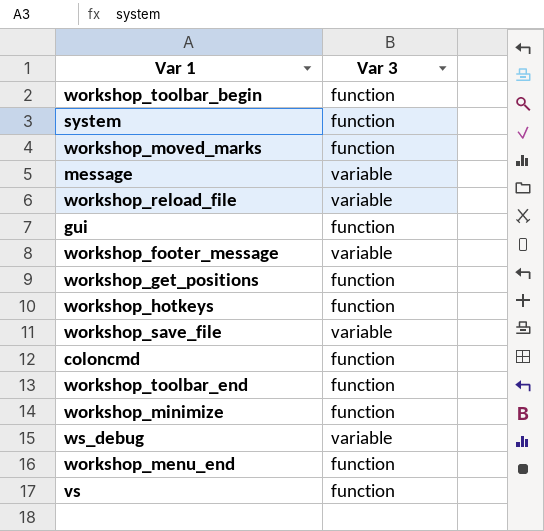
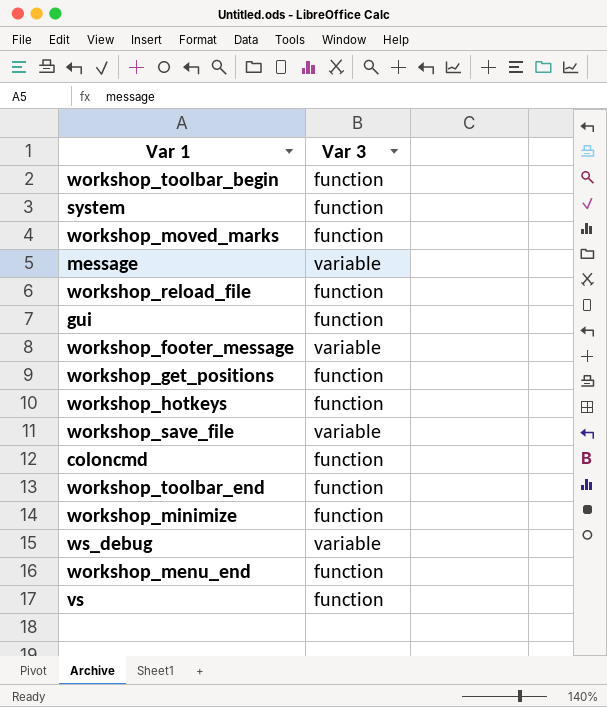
workshop_reload_file | Var 3: variable -> function

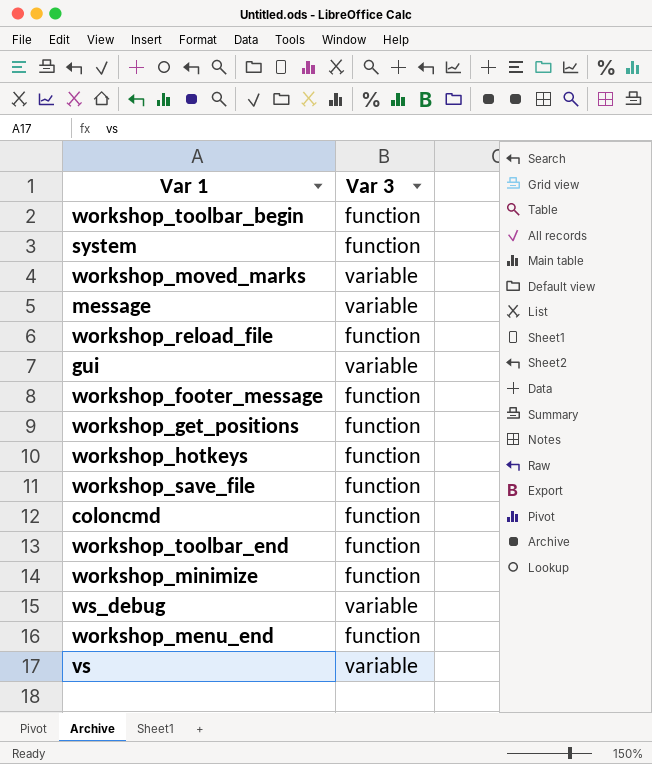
workshop_moved_marks | Var 3: function -> variable
gui | Var 3: function -> variable
workshop_footer_message | Var 3: variable -> function
workshop_save_file | Var 3: variable -> function
vs | Var 3: function -> variable

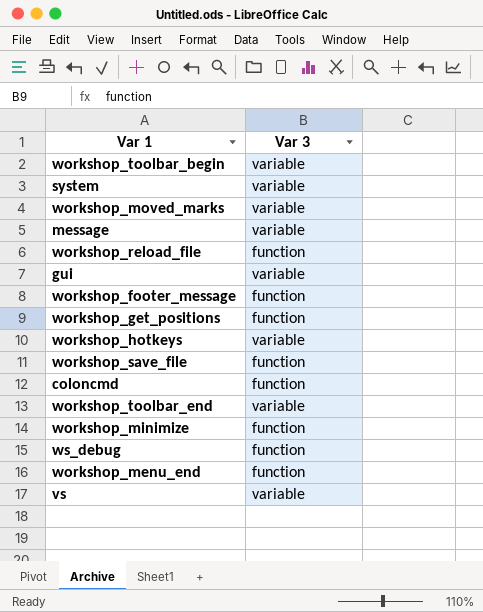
workshop_toolbar_begin | Var 3: function -> variable
system | Var 3: function -> variable
workshop_hotkeys | Var 3: function -> variable
workshop_toolbar_end | Var 3: function -> variable
ws_debug | Var 3: variable -> function

